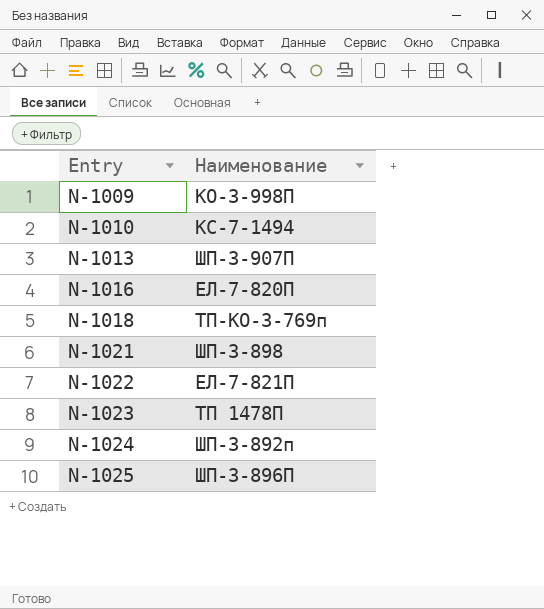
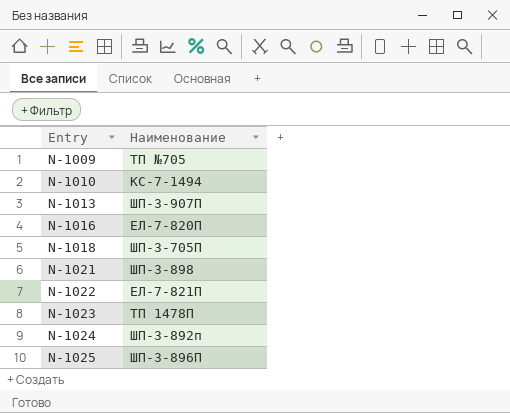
N-1009 | Наименование: КО-3-998П -> ТП №705
N-1018 | Наименование: ТП-КО-3-769п -> ШП-3-705П

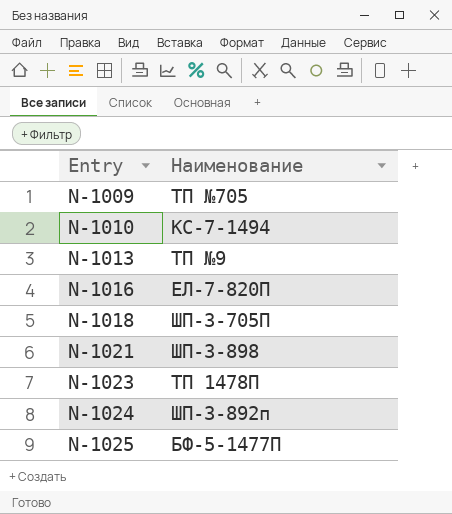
row N-1022: ЕЛ-7-821П -> none
N-1013 | Наименование: ШП-3-907П -> ТП №9
N-1025 | Наименование: ШП-3-896П -> БФ-5-1477П

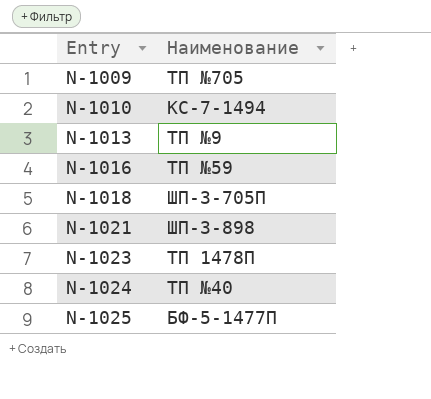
N-1016 | Наименование: ЕЛ-7-820П -> ТП №59
N-1024 | Наименование: ШП-3-892п -> ТП №40

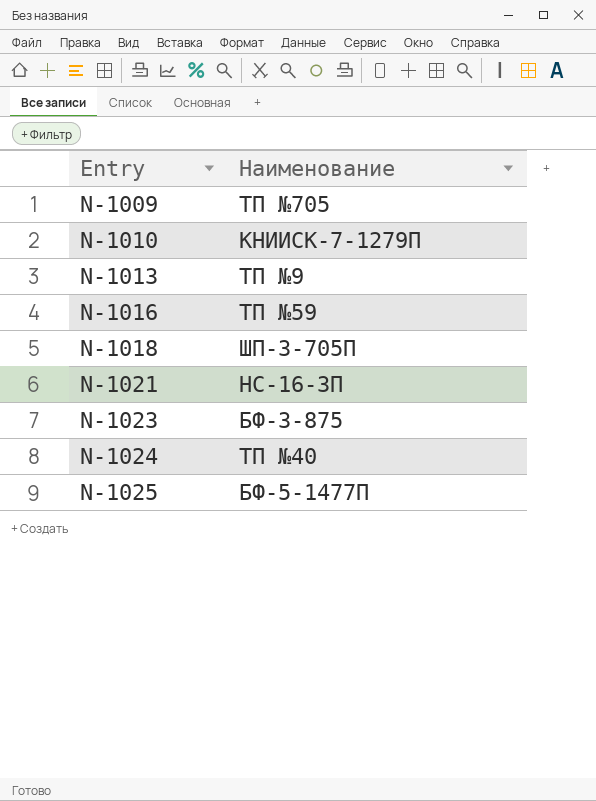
N-1010 | Наименование: КС-7-1494 -> КНИИСК-7-1279П
N-1021 | Наименование: ШП-3-898 -> НС-16-3П
N-1023 | Наименование: ТП 1478П -> БФ-3-875

